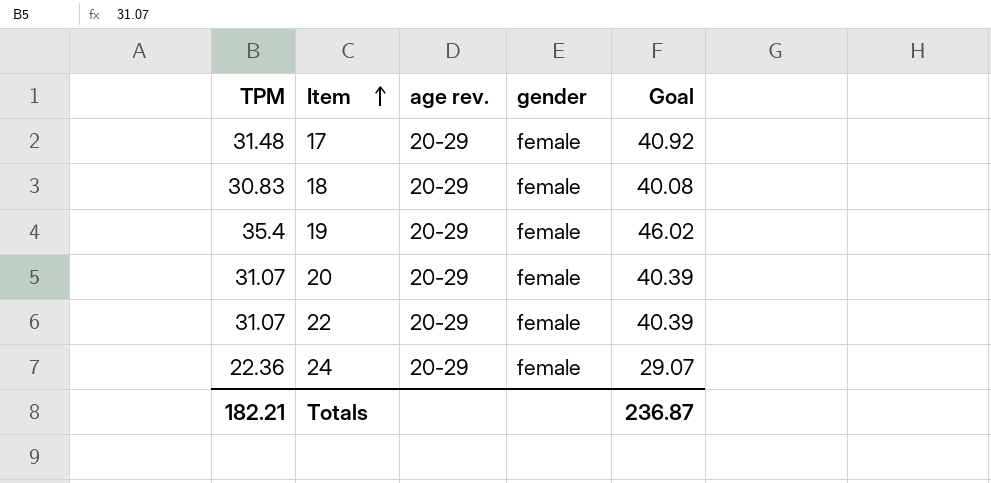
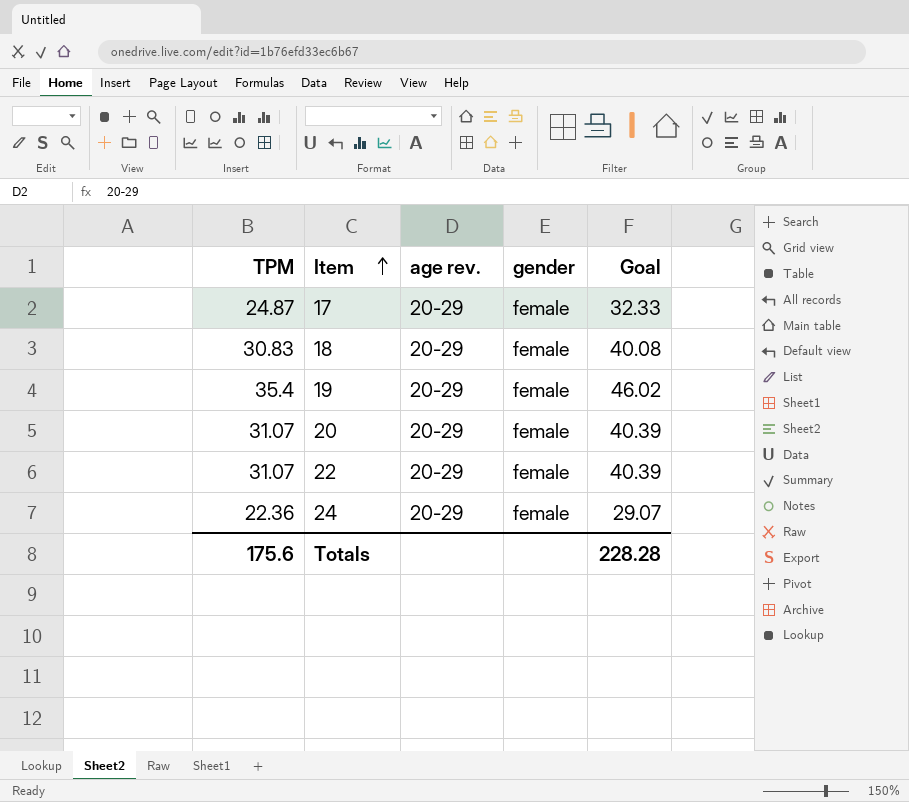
17 | TPM: 31.48 -> 24.87
17 | Goal: 40.92 -> 32.33
Totals | TPM: 182.21 -> 175.6
Totals | Goal: 236.87 -> 228.28

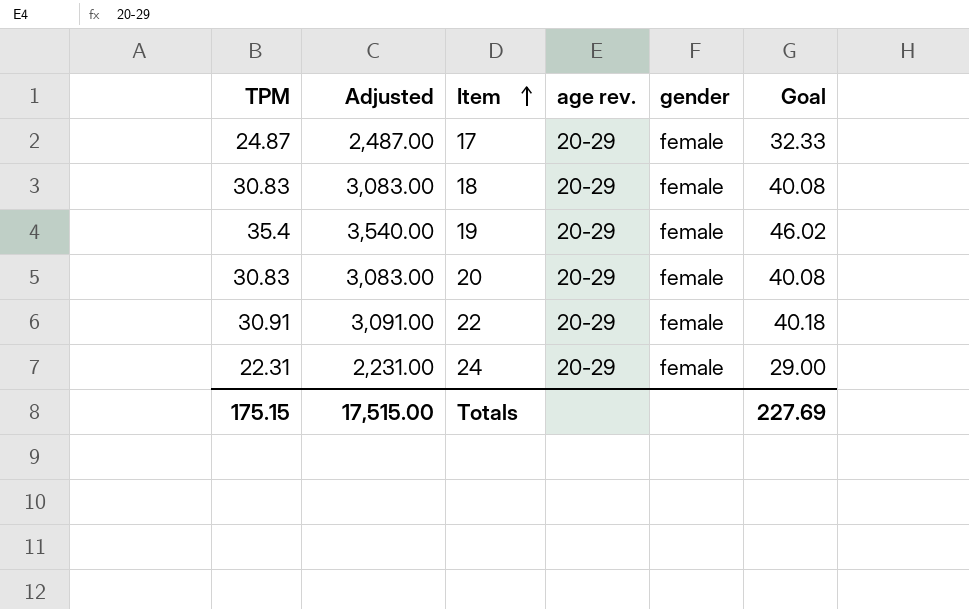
column Adjusted | formula: none -> [TPM] * 100
20 | TPM: 31.07 -> 30.83
20 | Goal: 40.39 -> 40.08
22 | TPM: 31.07 -> 30.91
22 | Goal: 40.39 -> 40.18
24 | TPM: 22.36 -> 22.31
24 | Goal: 29.07 -> 29.00
Totals | TPM: 175.6 -> 175.15
Totals | Goal: 228.28 -> 227.69

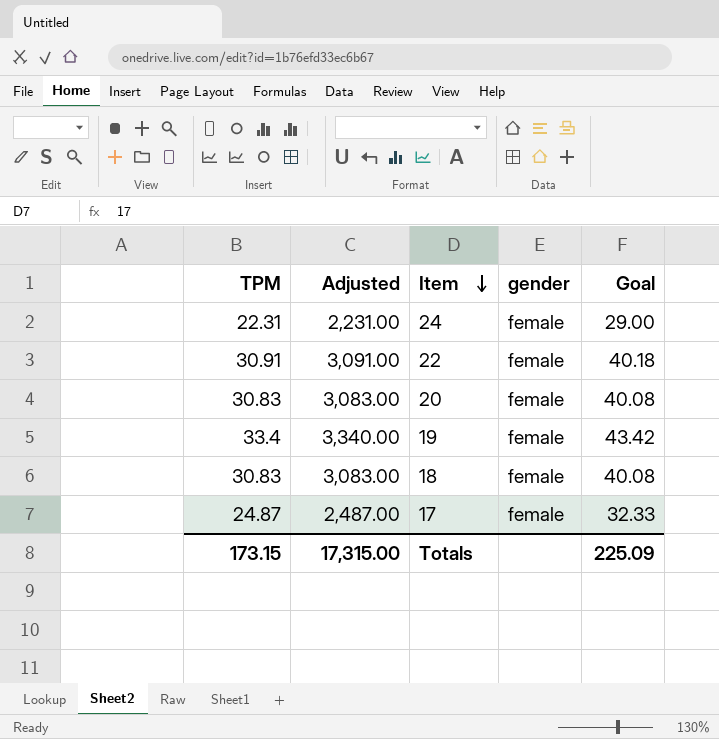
row order: Item ascending -> Item descending
column age rev. | position: 4 -> none
19 | TPM: 35.4 -> 33.4
19 | Adjusted: 3,540.00 -> 3,340.00
19 | Goal: 46.02 -> 43.42
Totals | TPM: 175.15 -> 173.15
Totals | Adjusted: 17,515.00 -> 17,315.00
Totals | Goal: 227.69 -> 225.09

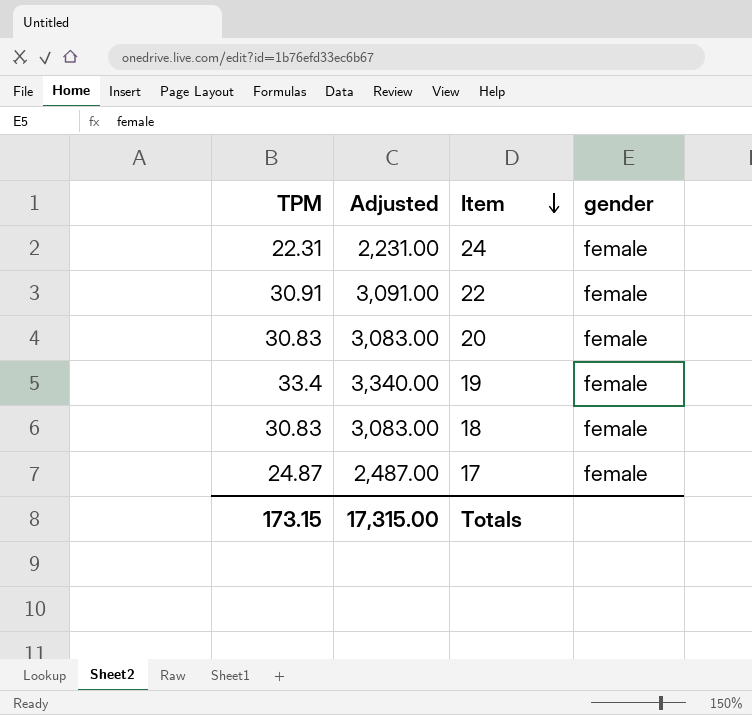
column Goal | formula: [TPM] * 1.3 -> none

